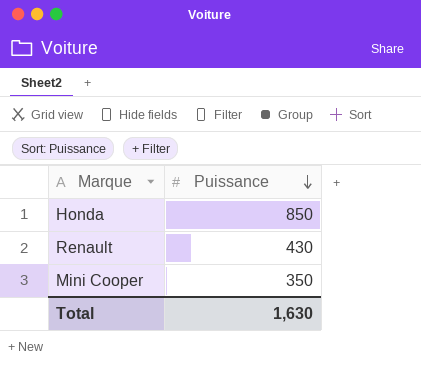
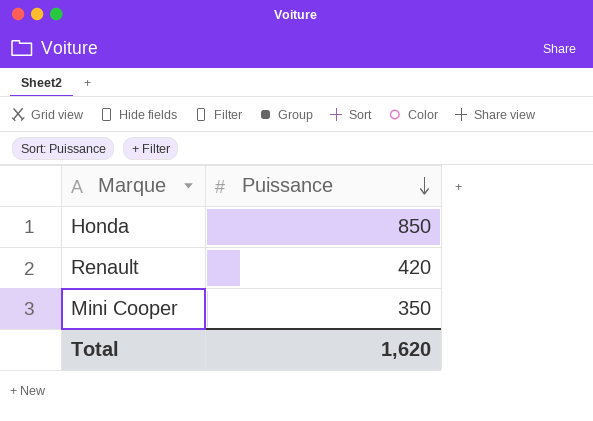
Renault | Puissance: 430 -> 420
Total | Puissance: 1,630 -> 1,620

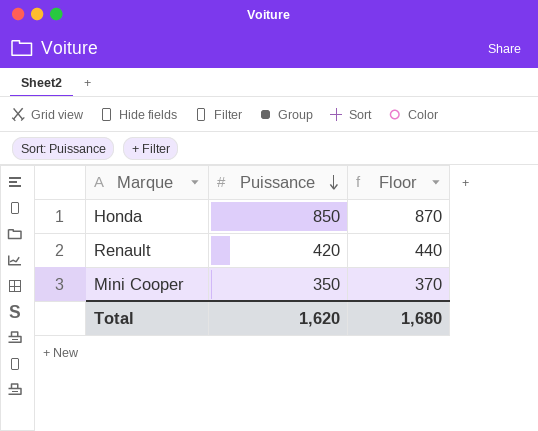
column Floor | formula: none -> [Puissance] + 20

